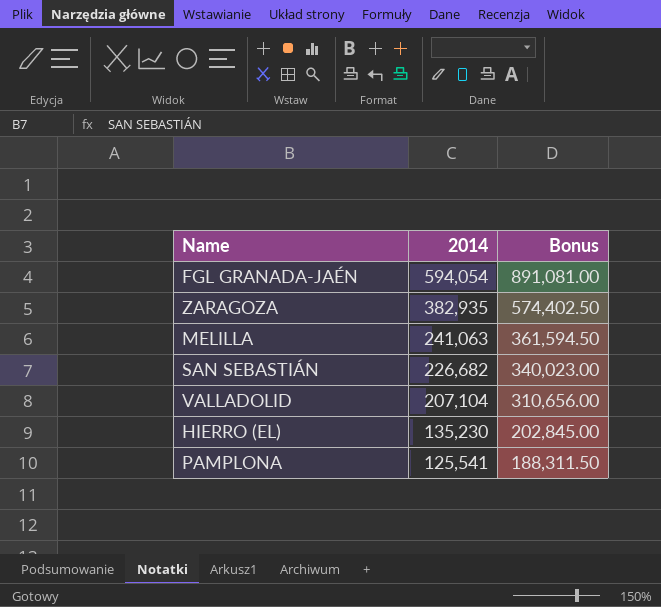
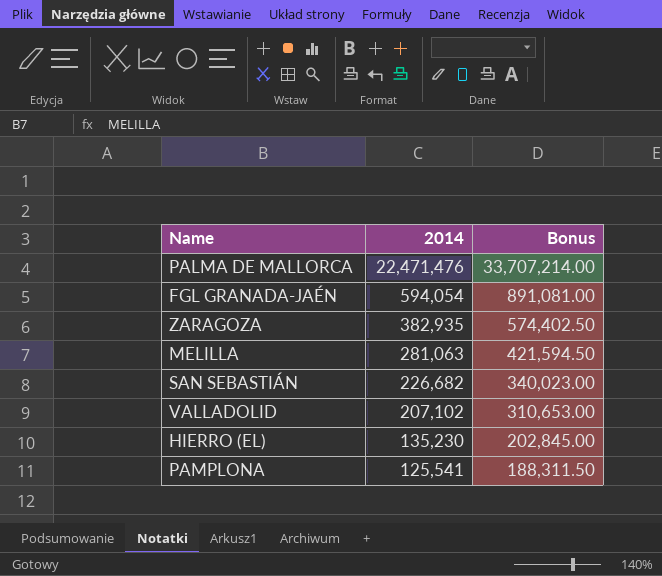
row PALMA DE MALLORCA: none -> 22,471,476 | 33,707,214.00
MELILLA | 2014: 241,063 -> 281,063
MELILLA | Bonus: 361,594.50 -> 421,594.50
VALLADOLID | 2014: 207,104 -> 207,102
VALLADOLID | Bonus: 310,656.00 -> 310,653.00

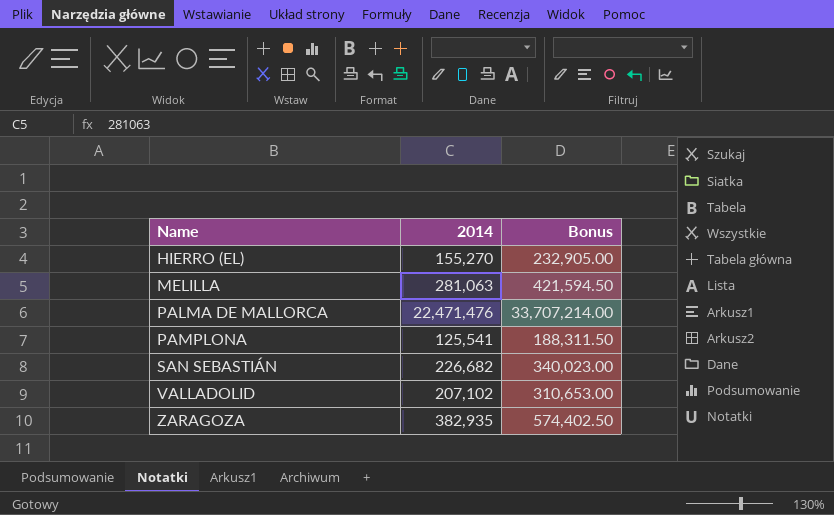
row order: 2014 descending -> Name ascending
row FGL GRANADA-JAÉN: 594,054 | 891,081.00 -> none
HIERRO (EL) | 2014: 135,230 -> 155,270
HIERRO (EL) | Bonus: 202,845.00 -> 232,905.00

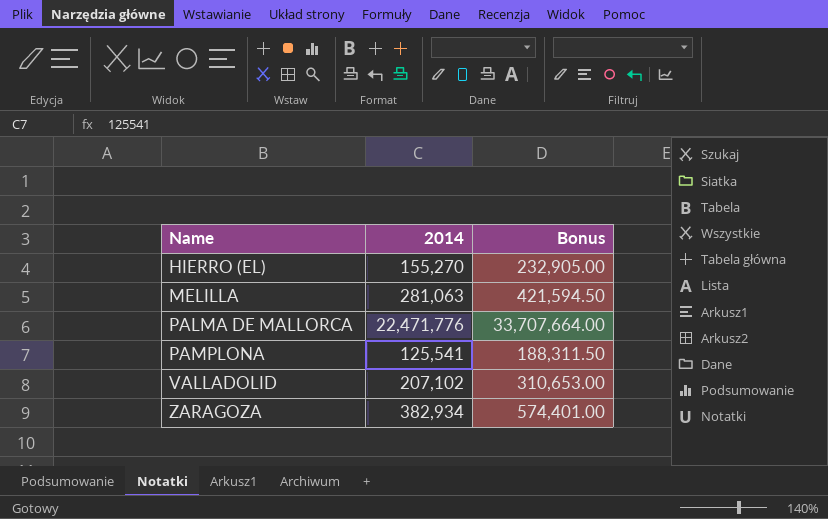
row SAN SEBASTIÁN: 226,682 | 340,023.00 -> none
PALMA DE MALLORCA | 2014: 22,471,476 -> 22,471,776
PALMA DE MALLORCA | Bonus: 33,707,214.00 -> 33,707,664.00
ZARAGOZA | 2014: 382,935 -> 382,934
ZARAGOZA | Bonus: 574,402.50 -> 574,401.00

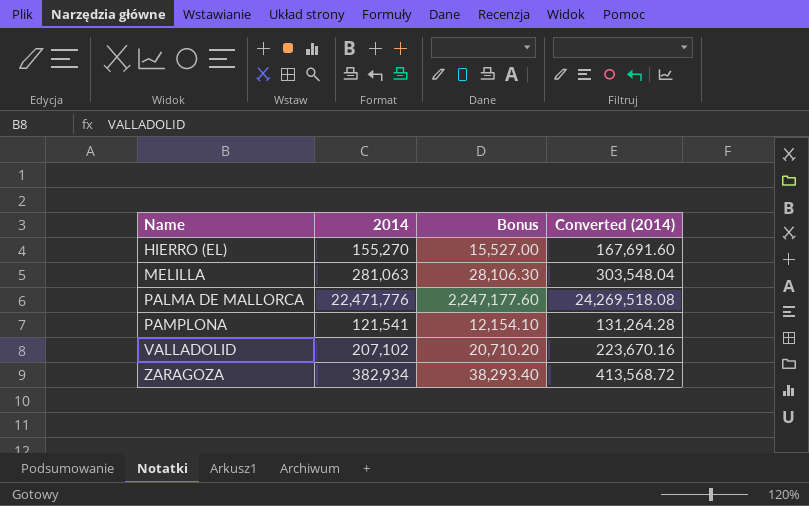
column Bonus | formula: [2014] * 1.5 -> [2014] * 0.1
column Converted (2014) | formula: none -> [2014] * 1.08
PAMPLONA | 2014: 125,541 -> 121,541

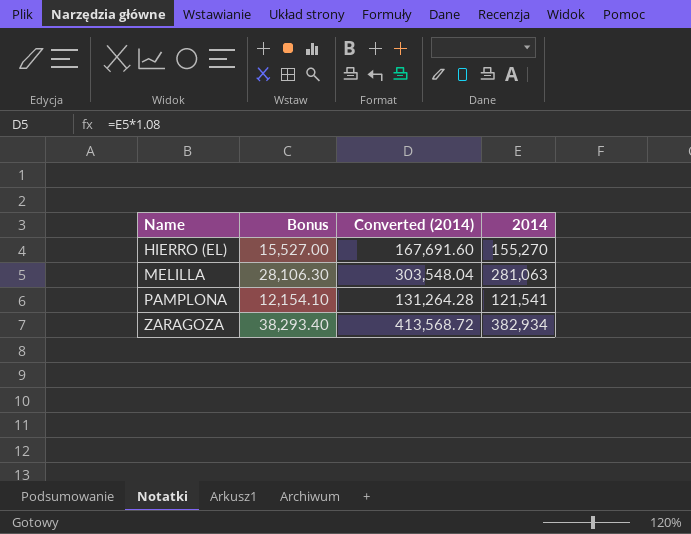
column 2014 | position: 2 -> 4
row PALMA DE MALLORCA: 22,471,776 | 2,247,177.60 | 24,269,518.08 -> none
row VALLADOLID: 207,102 | 20,710.20 | 223,670.16 -> none

